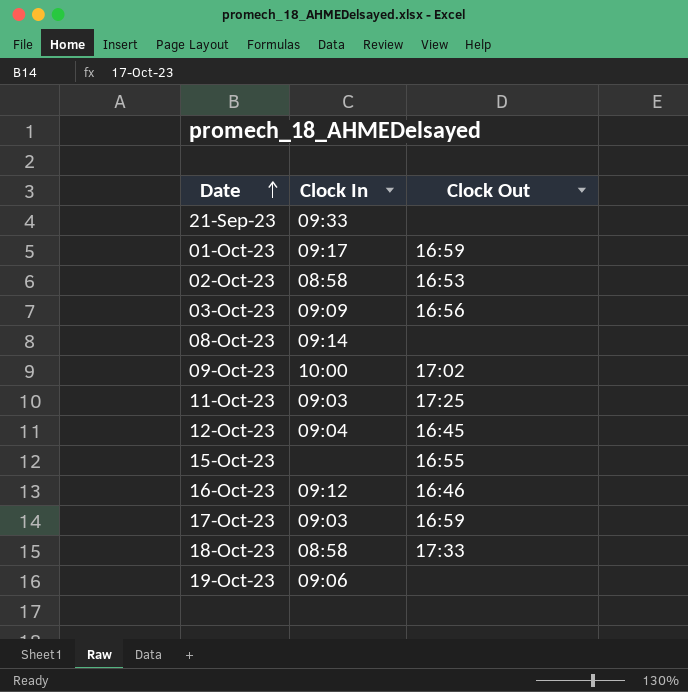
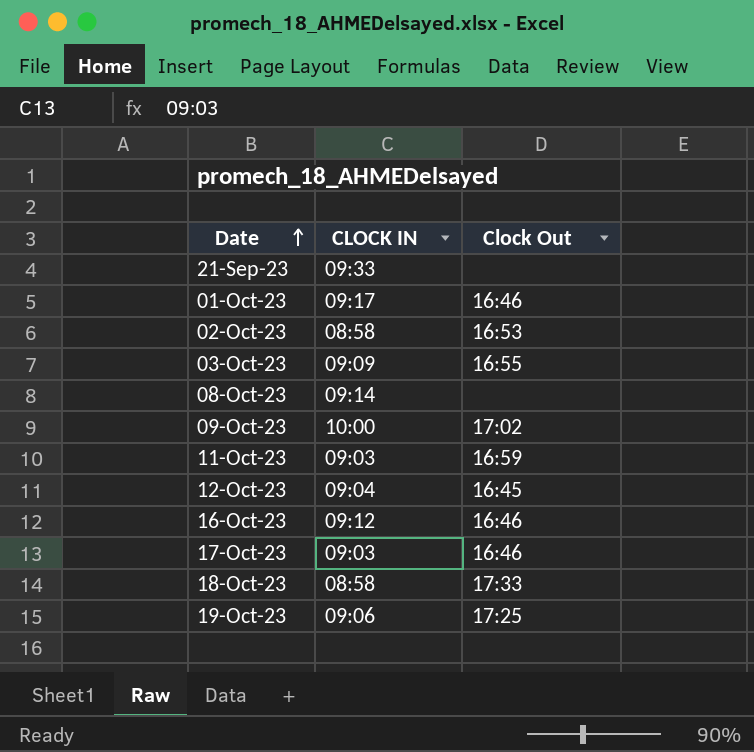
column name: Clock In -> CLOCK IN
row 15-Oct-23: none | 16:55 -> none
01-Oct-23 | Clock Out: 16:59 -> 16:46
03-Oct-23 | Clock Out: 16:56 -> 16:55
11-Oct-23 | Clock Out: 17:25 -> 16:59
17-Oct-23 | Clock Out: 16:59 -> 16:46
19-Oct-23 | Clock Out: none -> 17:25

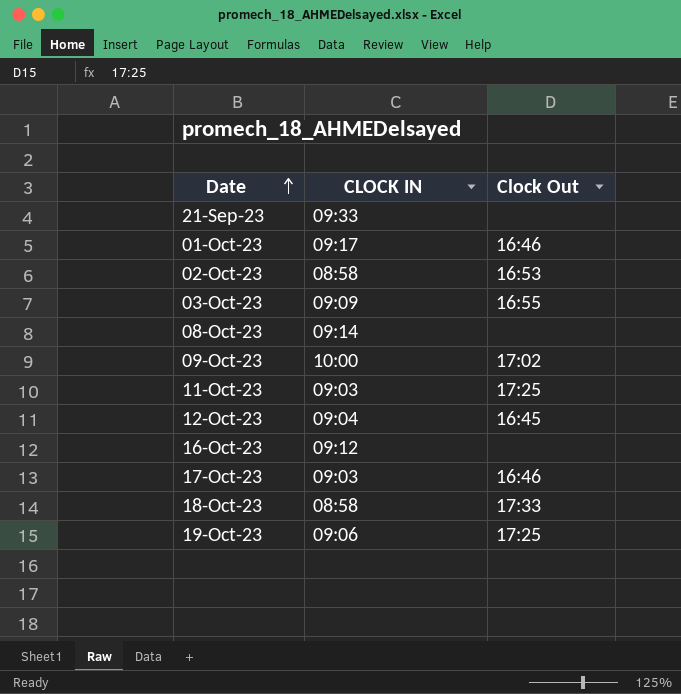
11-Oct-23 | Clock Out: 16:59 -> 17:25
16-Oct-23 | Clock Out: 16:46 -> none

